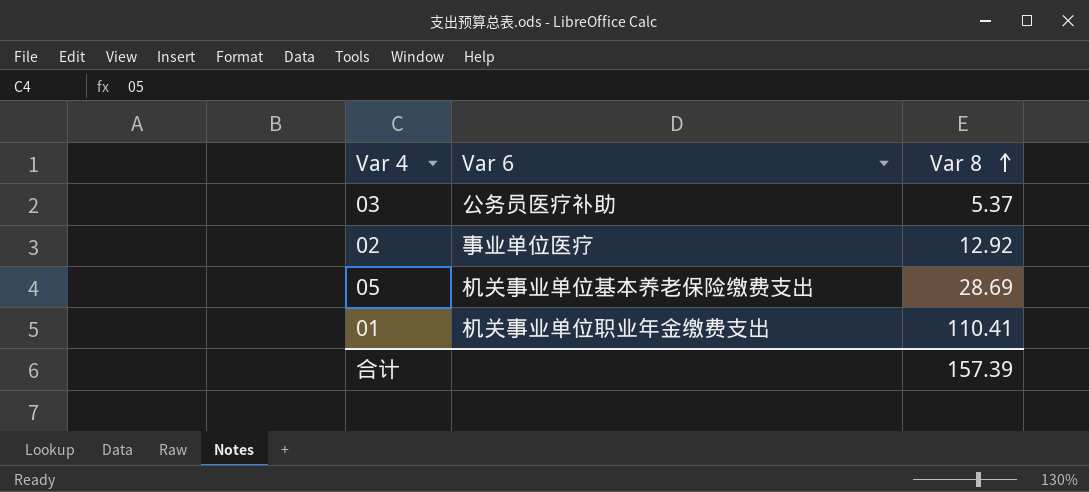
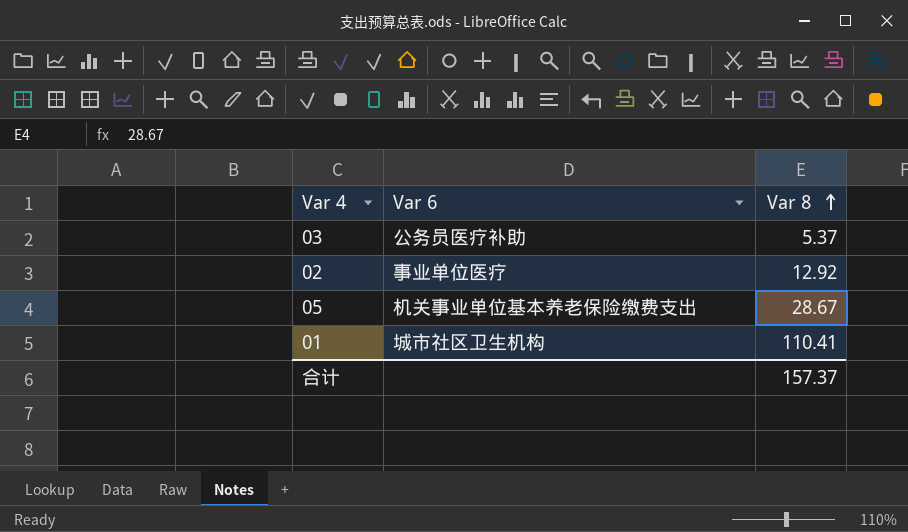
05 | Var 8: 28.69 -> 28.67
01 | Var 6: 机关事业单位职业年金缴费支出 -> 城市社区卫生机构
合计 | Var 8: 157.39 -> 157.37

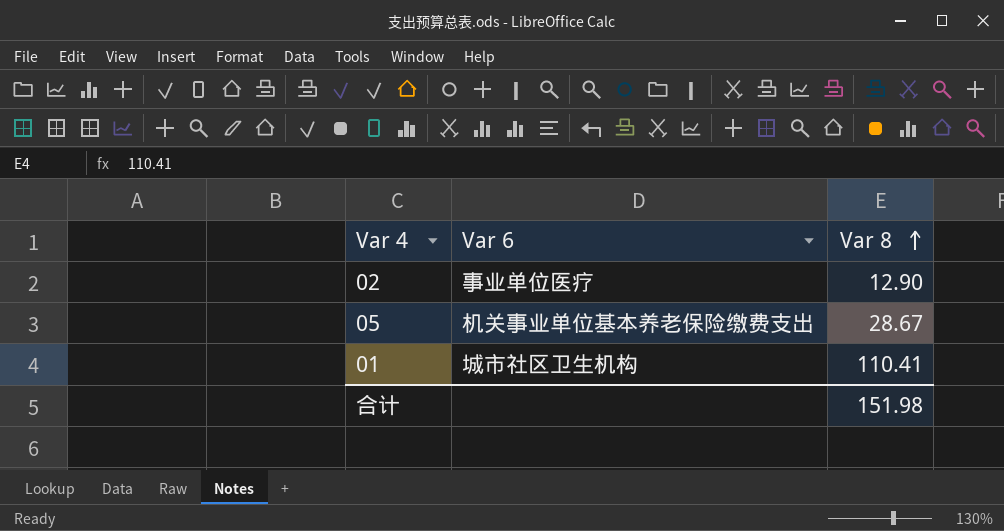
row 03: 公务员医疗补助 | 5.37 -> none
02 | Var 8: 12.92 -> 12.90
合计 | Var 8: 157.37 -> 151.98

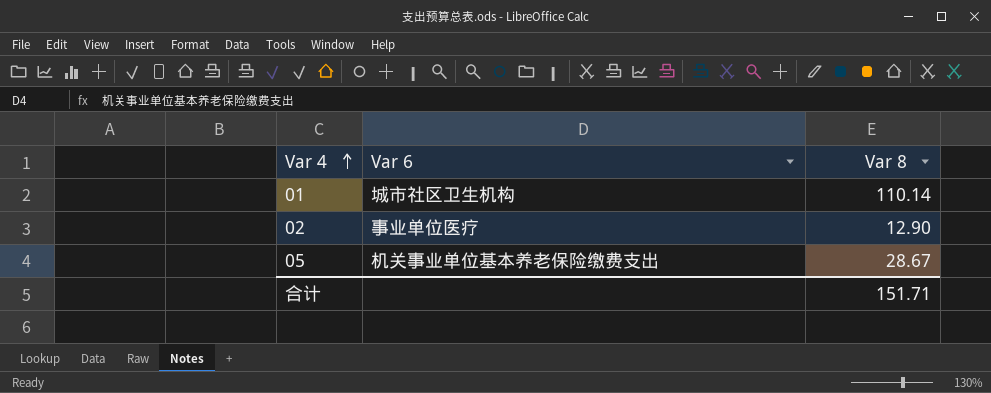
row order: Var 8 ascending -> Var 4 ascending
01 | Var 8: 110.41 -> 110.14
合计 | Var 8: 151.98 -> 151.71

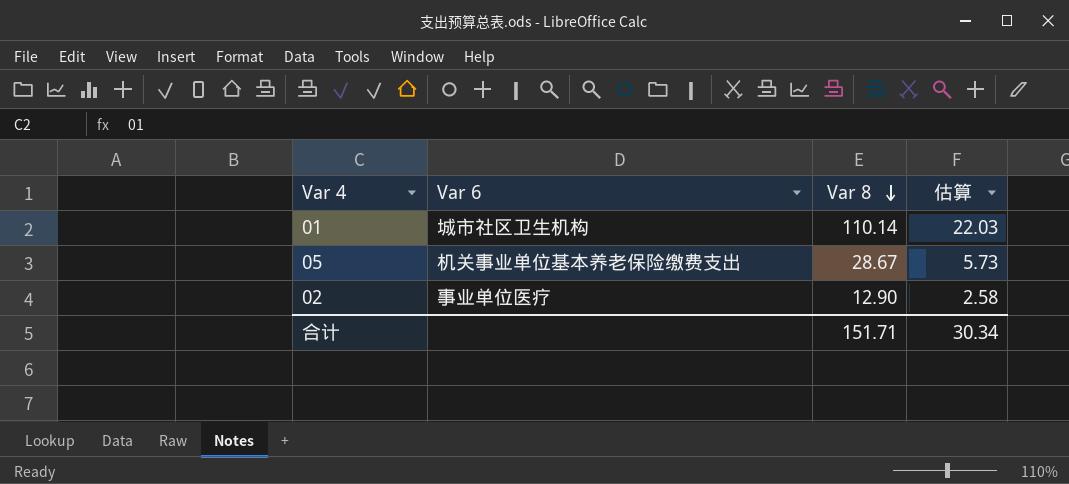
row order: Var 4 ascending -> Var 8 descending
column 估算 | formula: none -> [Var 8] * 0.2

